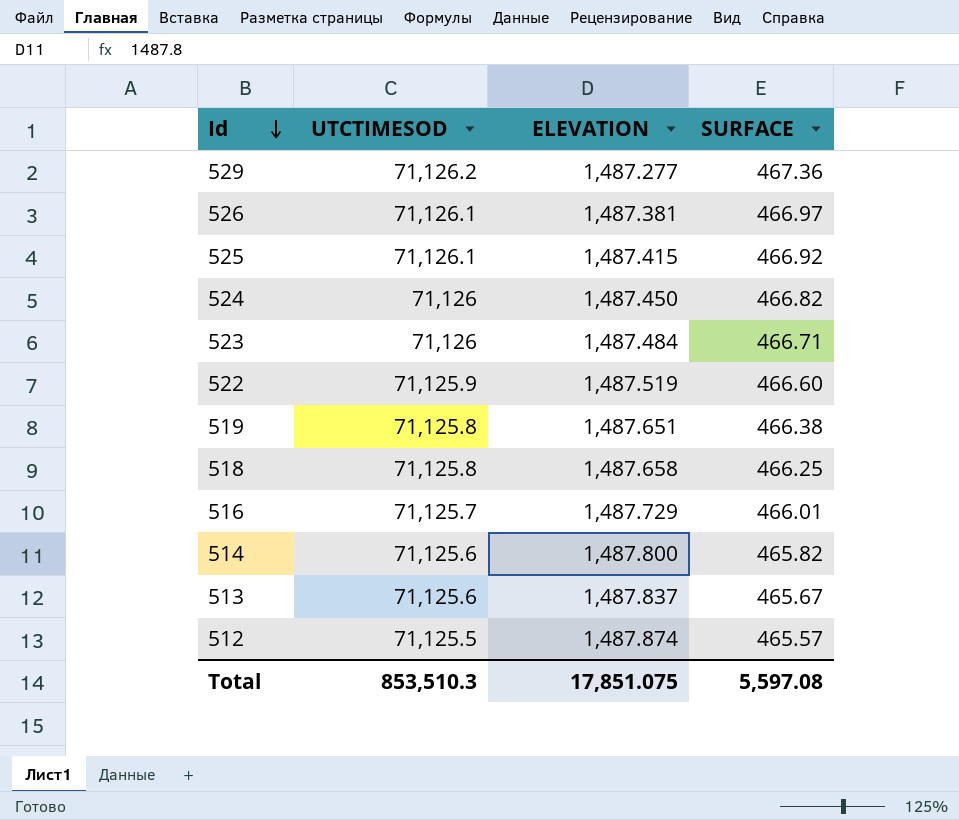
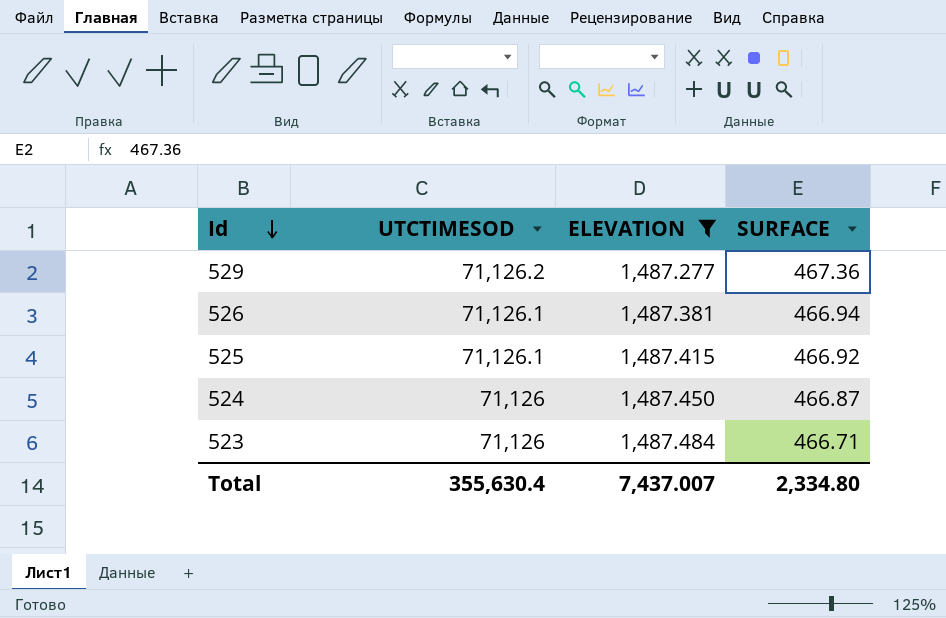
filter: none -> ELEVATION <= 1,487.484
526 | SURFACE: 466.97 -> 466.94
524 | SURFACE: 466.82 -> 466.87
Total | UTCTIMESOD: 853,510.3 -> 355,630.4
Total | ELEVATION: 17,851.075 -> 7,437.007
Total | SURFACE: 5,597.08 -> 2,334.80

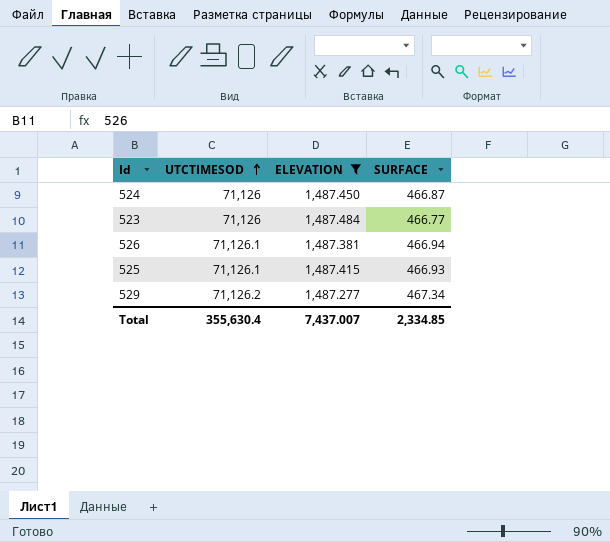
row order: Id descending -> UTCTIMESOD ascending
523 | SURFACE: 466.71 -> 466.77
525 | SURFACE: 466.92 -> 466.93
529 | SURFACE: 467.36 -> 467.34
Total | SURFACE: 2,334.80 -> 2,334.85

